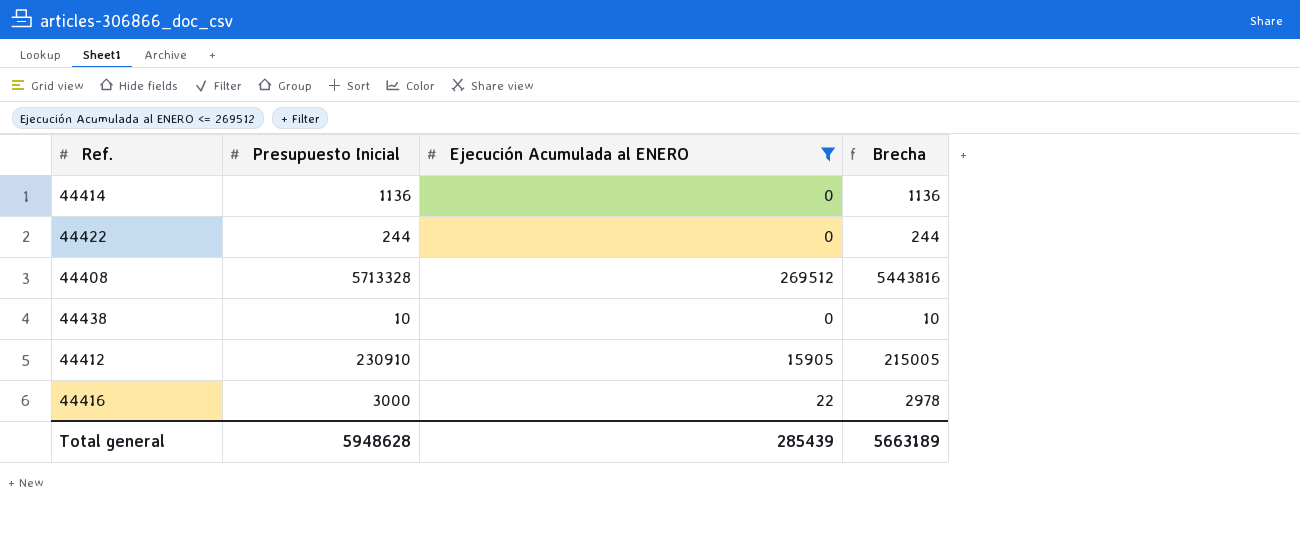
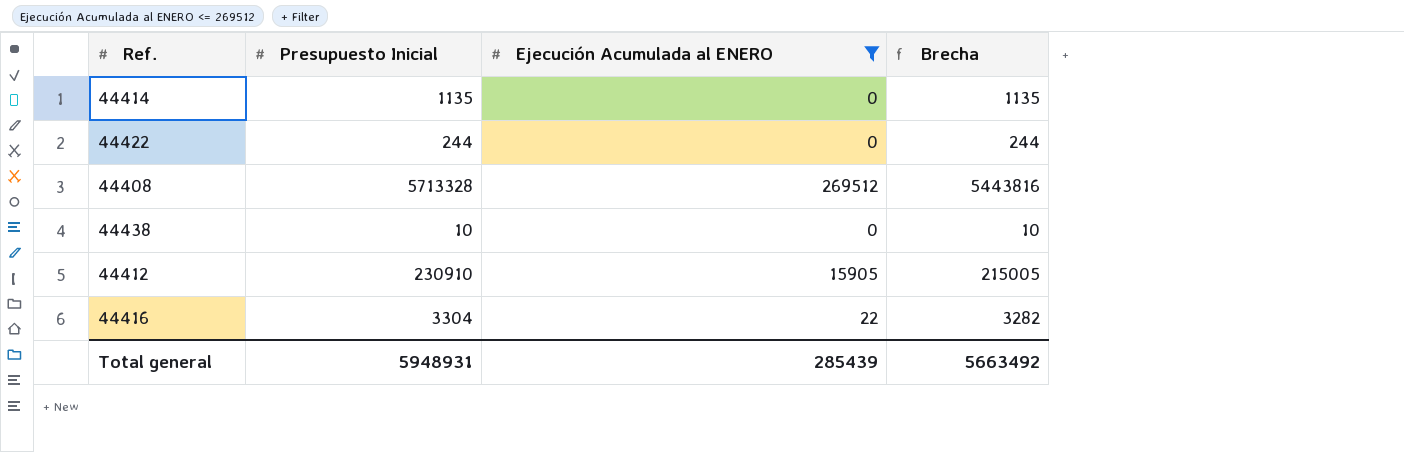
44414 | Presupuesto Inicial: 1136 -> 1135
44414 | Brecha: 1136 -> 1135
44416 | Presupuesto Inicial: 3000 -> 3304
44416 | Brecha: 2978 -> 3282
Total general | Presupuesto Inicial: 5948628 -> 5948931
Total general | Brecha: 5663189 -> 5663492

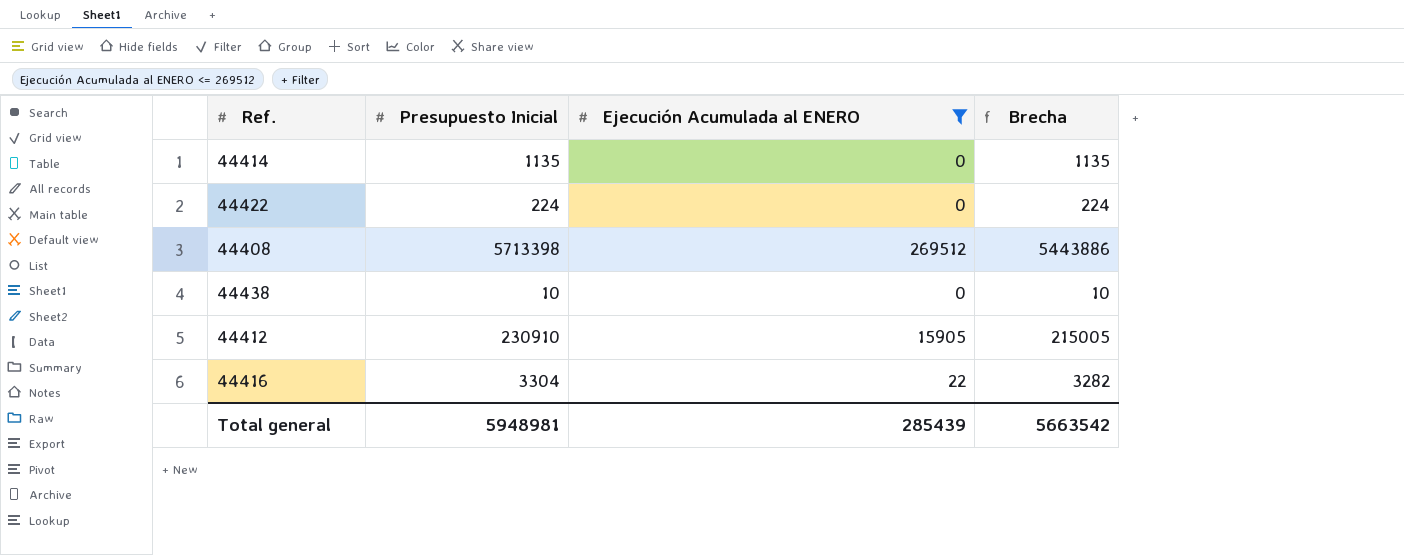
44422 | Presupuesto Inicial: 244 -> 224
44422 | Brecha: 244 -> 224
44408 | Presupuesto Inicial: 5713328 -> 5713398
44408 | Brecha: 5443816 -> 5443886
Total general | Presupuesto Inicial: 5948931 -> 5948981
Total general | Brecha: 5663492 -> 5663542

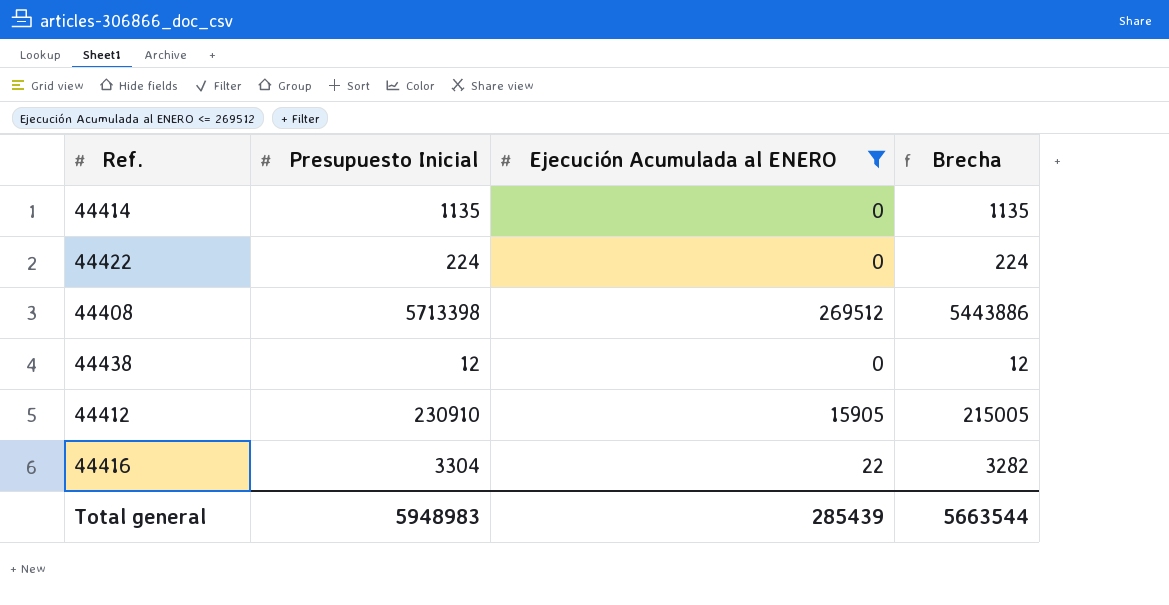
44438 | Presupuesto Inicial: 10 -> 12
44438 | Brecha: 10 -> 12
Total general | Presupuesto Inicial: 5948981 -> 5948983
Total general | Brecha: 5663542 -> 5663544

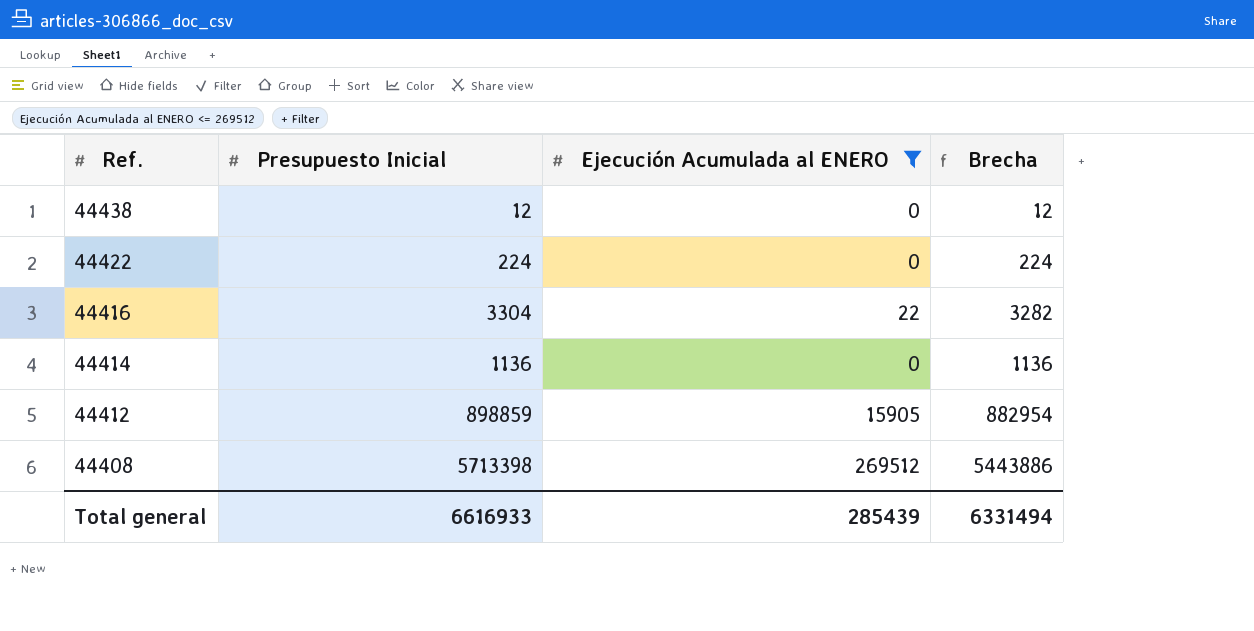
row order: none -> Ref. descending
44414 | Presupuesto Inicial: 1135 -> 1136
44414 | Brecha: 1135 -> 1136
44412 | Presupuesto Inicial: 230910 -> 898859
44412 | Brecha: 215005 -> 882954
Total general | Presupuesto Inicial: 5948983 -> 6616933
Total general | Brecha: 5663544 -> 6331494

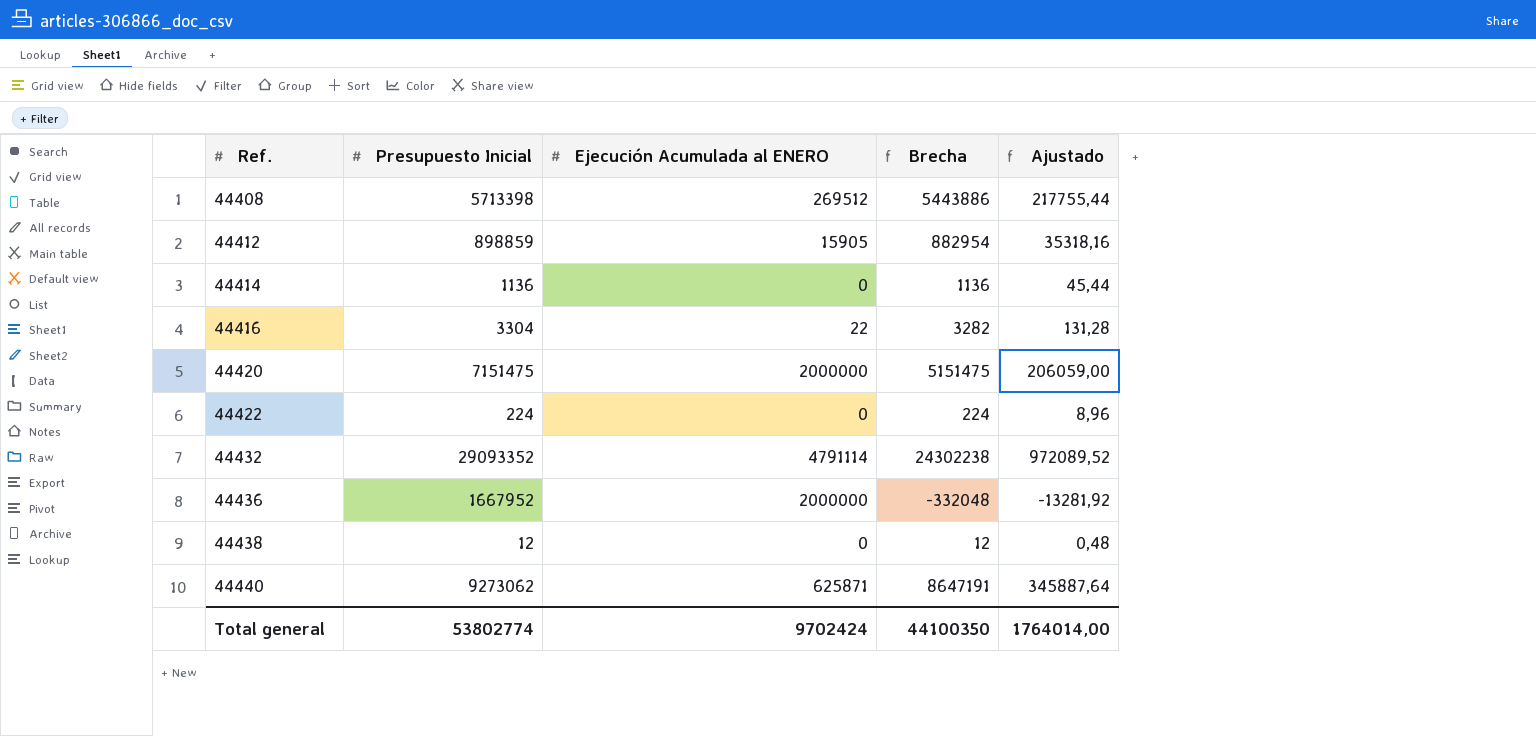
filter: Ejecución Acumulada al ENERO <= 269512 -> none
row order: Ref. descending -> Ref. ascending
column Ajustado | formula: none -> [Brecha] * 0,04
Total general | Presupuesto Inicial: 6616933 -> 53802774
Total general | Ejecución Acumulada al ENERO: 285439 -> 9702424
Total general | Brecha: 6331494 -> 44100350

